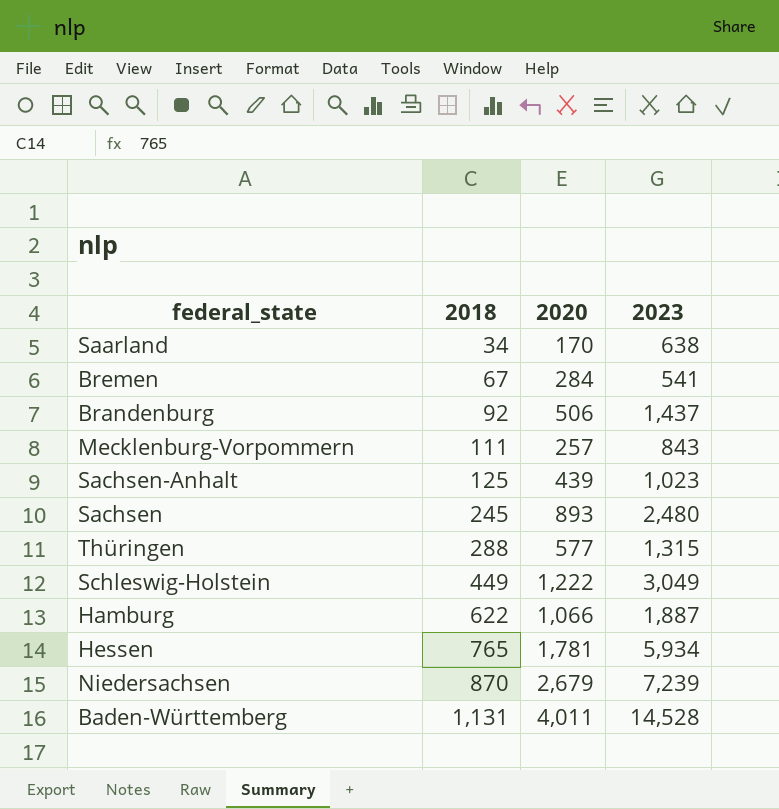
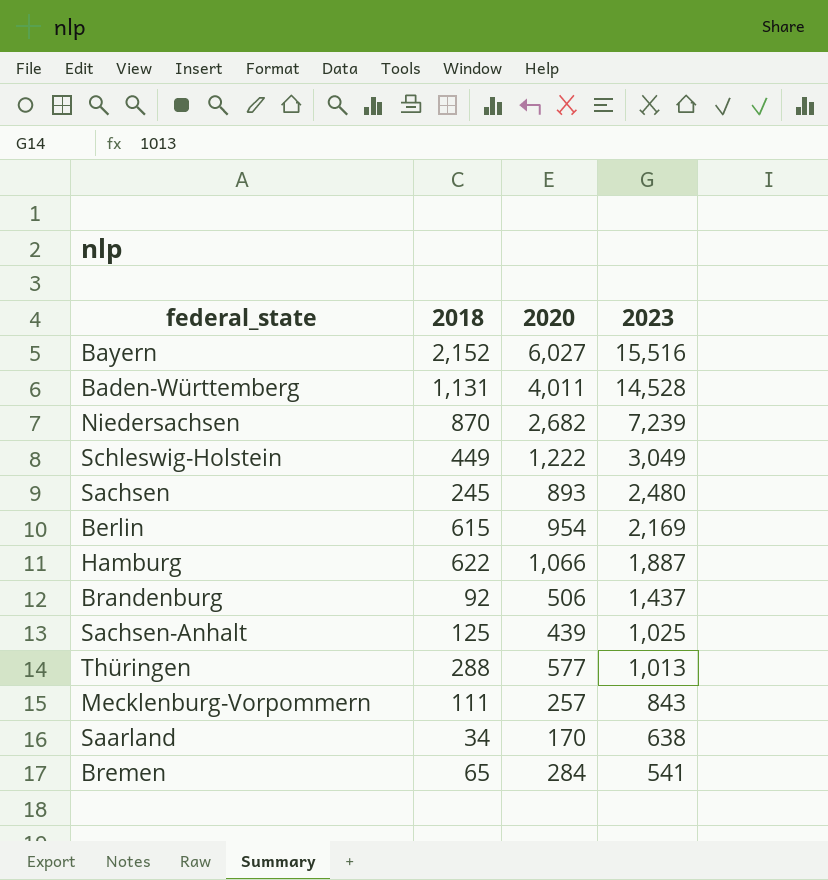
row order: 2018 ascending -> 2023 descending
row Hessen: 765 | 1,781 | 5,934 -> none
row Bayern: none -> 2,152 | 6,027 | 15,516
Niedersachsen | 2020: 2,679 -> 2,682
row Berlin: none -> 615 | 954 | 2,169
Sachsen-Anhalt | 2023: 1,023 -> 1,025
Thüringen | 2023: 1,315 -> 1,013
Bremen | 2018: 67 -> 65

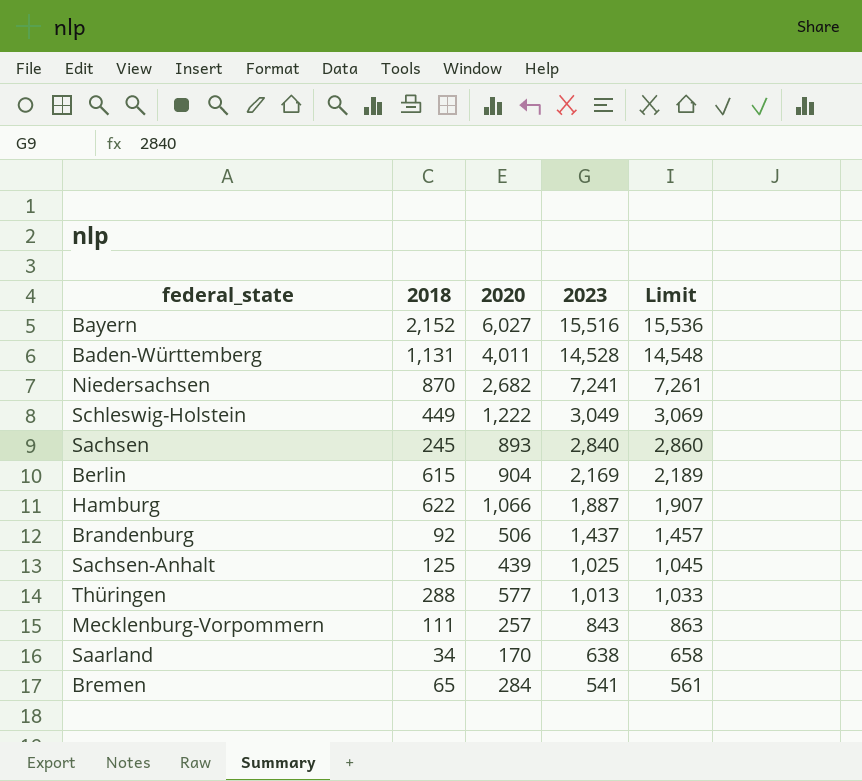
column Limit | formula: none -> [2023] + 20
Niedersachsen | 2023: 7,239 -> 7,241
Sachsen | 2023: 2,480 -> 2,840
Berlin | 2020: 954 -> 904

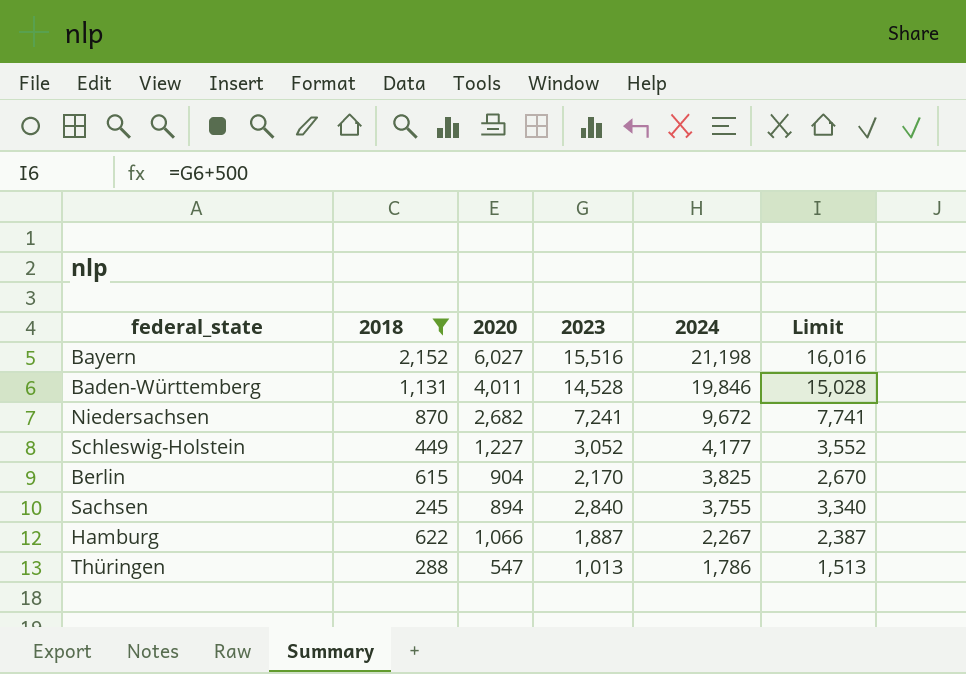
filter: none -> 2018 >= 245
row order: 2023 descending -> 2024 descending
column 2024 | position: none -> 5
column Limit | formula: [2023] + 20 -> [2023] + 500
Schleswig-Holstein | 2020: 1,222 -> 1,227
Schleswig-Holstein | 2023: 3,049 -> 3,052
Berlin | 2023: 2,169 -> 2,170
Sachsen | 2020: 893 -> 894
Thüringen | 2020: 577 -> 547

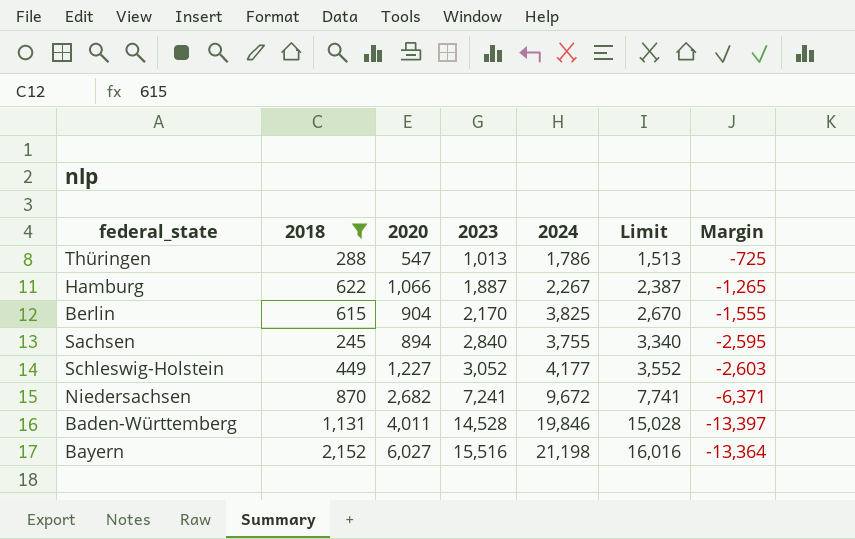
row order: 2024 descending -> 2023 ascending
column Margin | formula: none -> [2018] - [2023]

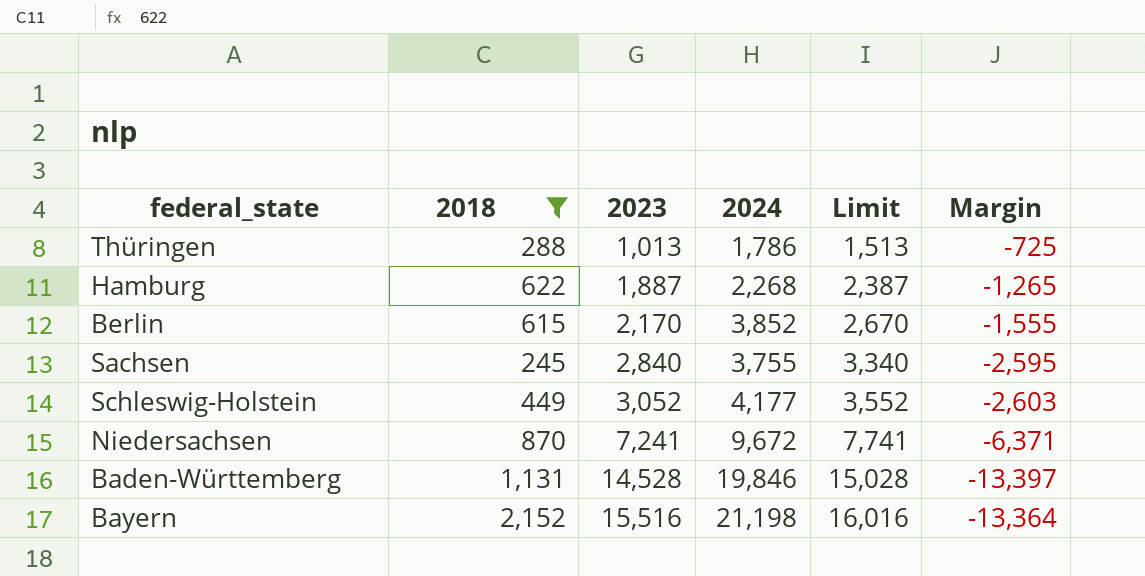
column 2020 | position: 3 -> none
Hamburg | 2024: 2,267 -> 2,268
Berlin | 2024: 3,825 -> 3,852

